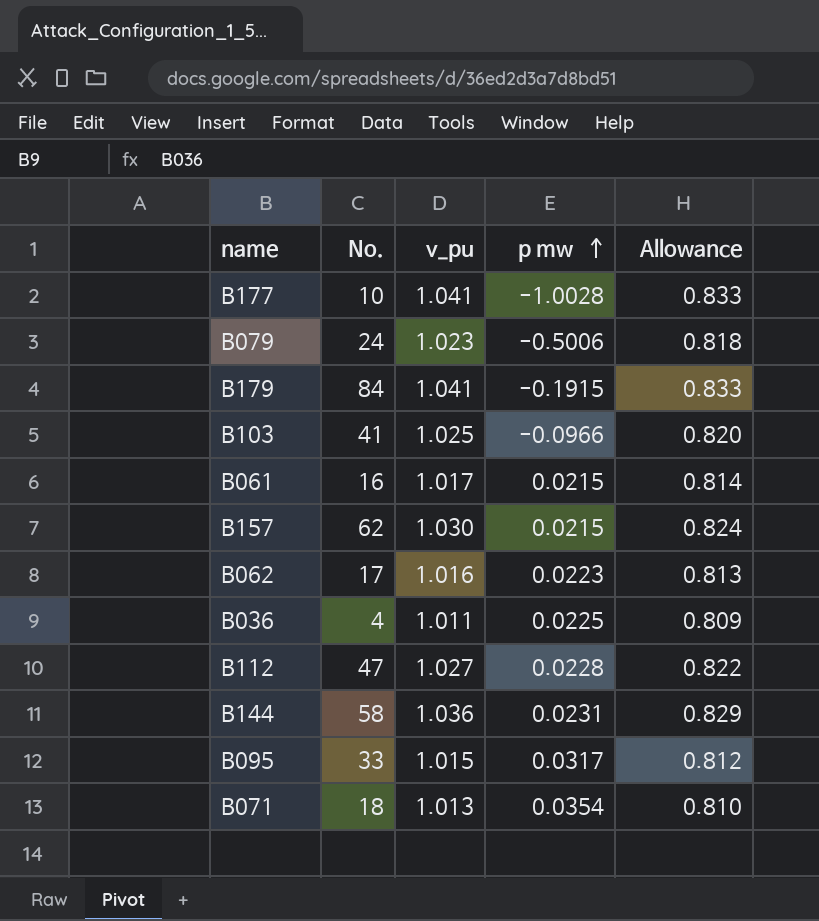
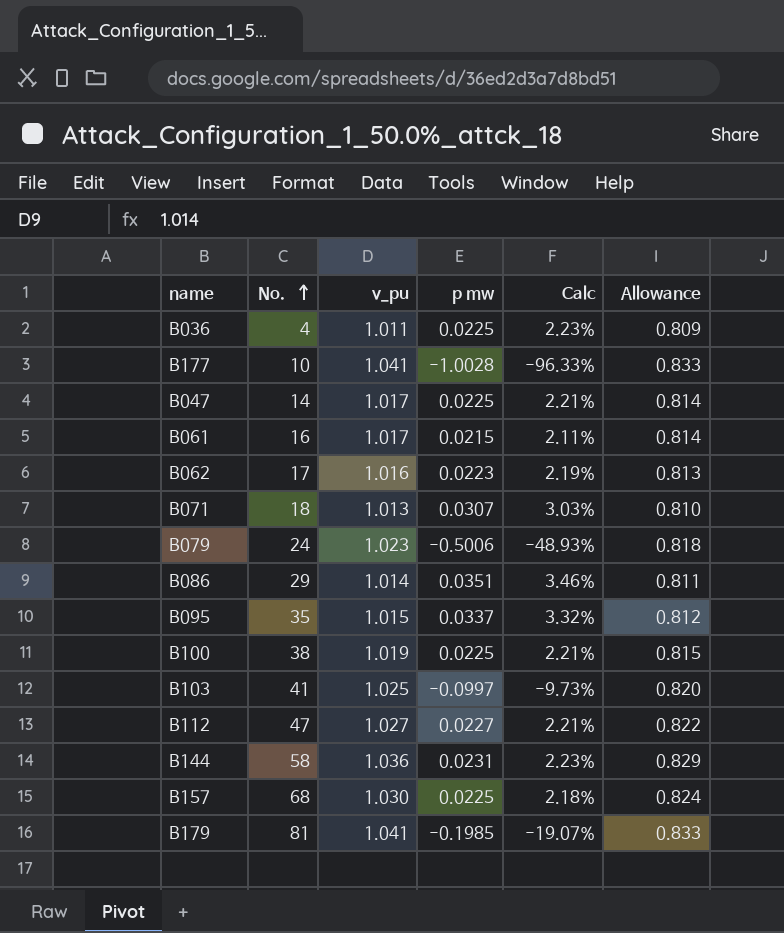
row order: p mw ascending -> No. ascending
column Calc | formula: none -> [p mw] / [v_pu]
row B047: none -> 14 | 1.017 | 0.0225 | 2.21% | 0.814
B071 | p mw: 0.0354 -> 0.0307
row B086: none -> 29 | 1.014 | 0.0351 | 3.46% | 0.811
B095 | No.: 33 -> 35
B095 | p mw: 0.0317 -> 0.0337
row B100: none -> 38 | 1.019 | 0.0225 | 2.21% | 0.815
B103 | p mw: -0.0966 -> -0.0997
B112 | p mw: 0.0228 -> 0.0227
B157 | No.: 62 -> 68
B157 | p mw: 0.0215 -> 0.0225
B179 | No.: 84 -> 81
B179 | p mw: -0.1915 -> -0.1985

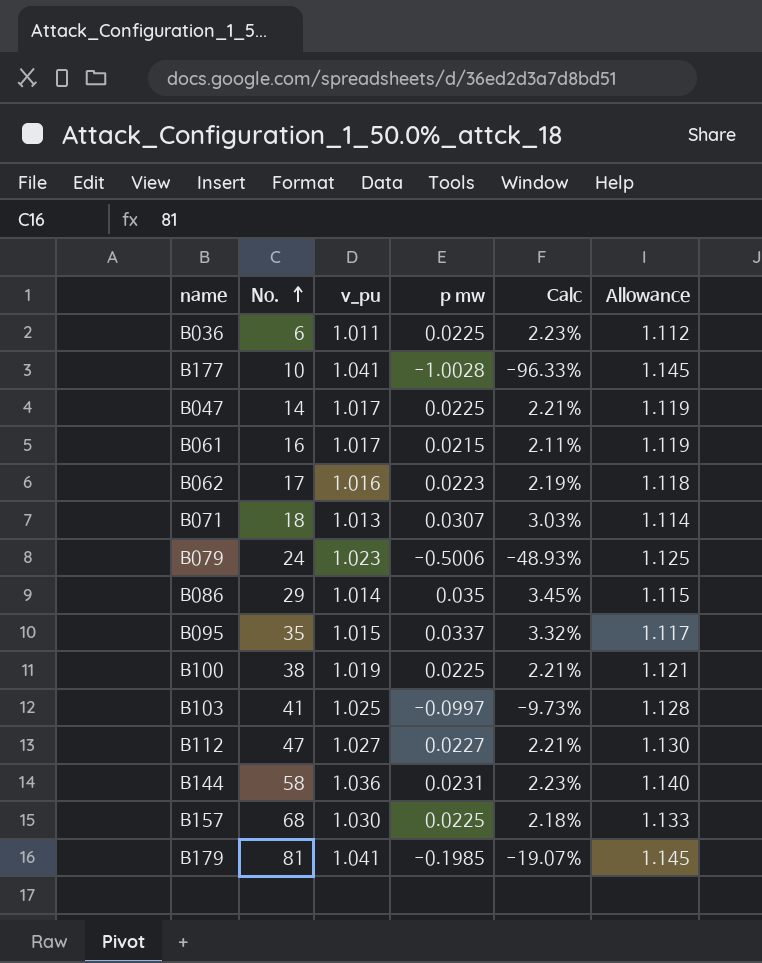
column Allowance | formula: [v_pu] * 0.8 -> [v_pu] * 1.1
B036 | No.: 4 -> 6
B086 | p mw: 0.0351 -> 0.035
B086 | Calc: 3.46% -> 3.45%

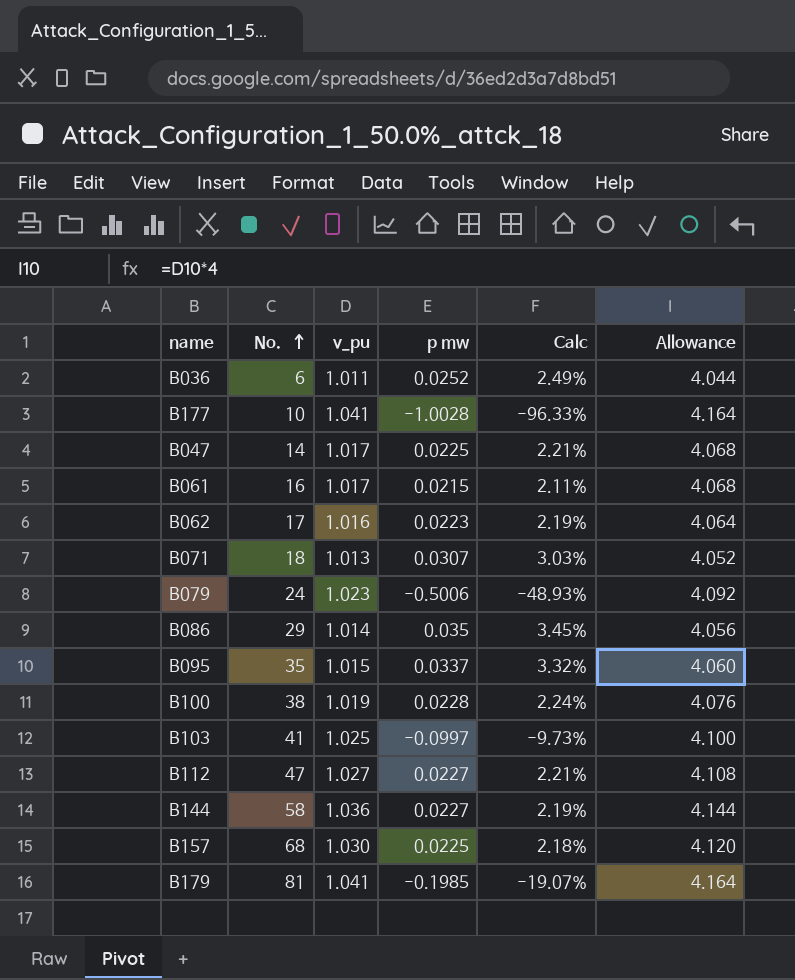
column Allowance | formula: [v_pu] * 1.1 -> [v_pu] * 4
B036 | p mw: 0.0225 -> 0.0252
B036 | Calc: 2.23% -> 2.49%
B100 | p mw: 0.0225 -> 0.0228
B100 | Calc: 2.21% -> 2.24%
B144 | p mw: 0.0231 -> 0.0227
B144 | Calc: 2.23% -> 2.19%

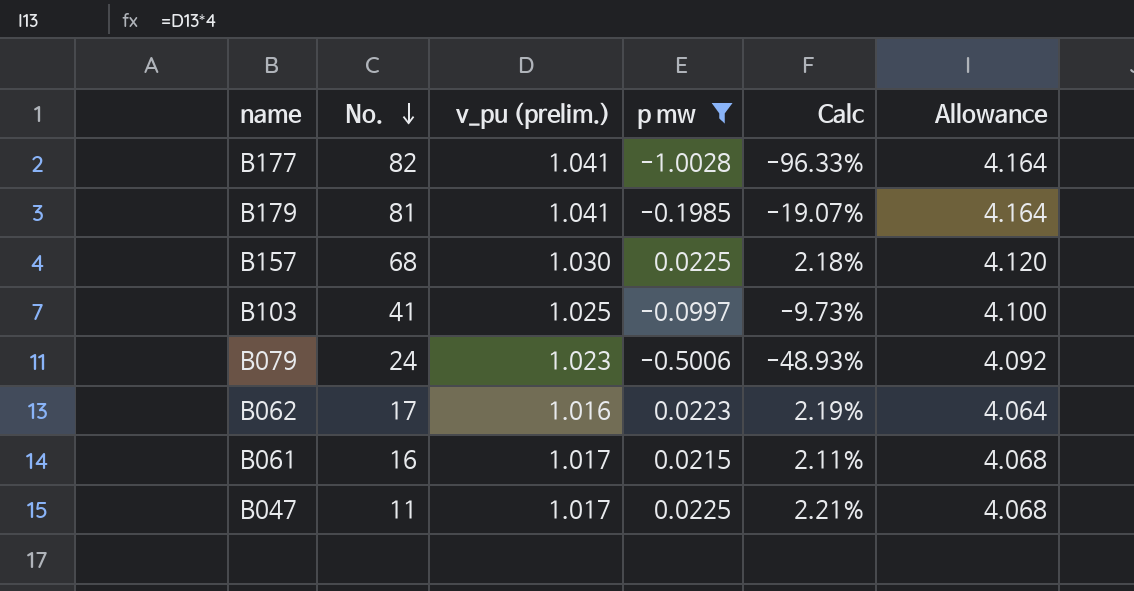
filter: none -> p mw <= 0.0225
row order: No. ascending -> No. descending
column name: v_pu -> v_pu (prelim.)
B177 | No.: 10 -> 82
B047 | No.: 14 -> 11

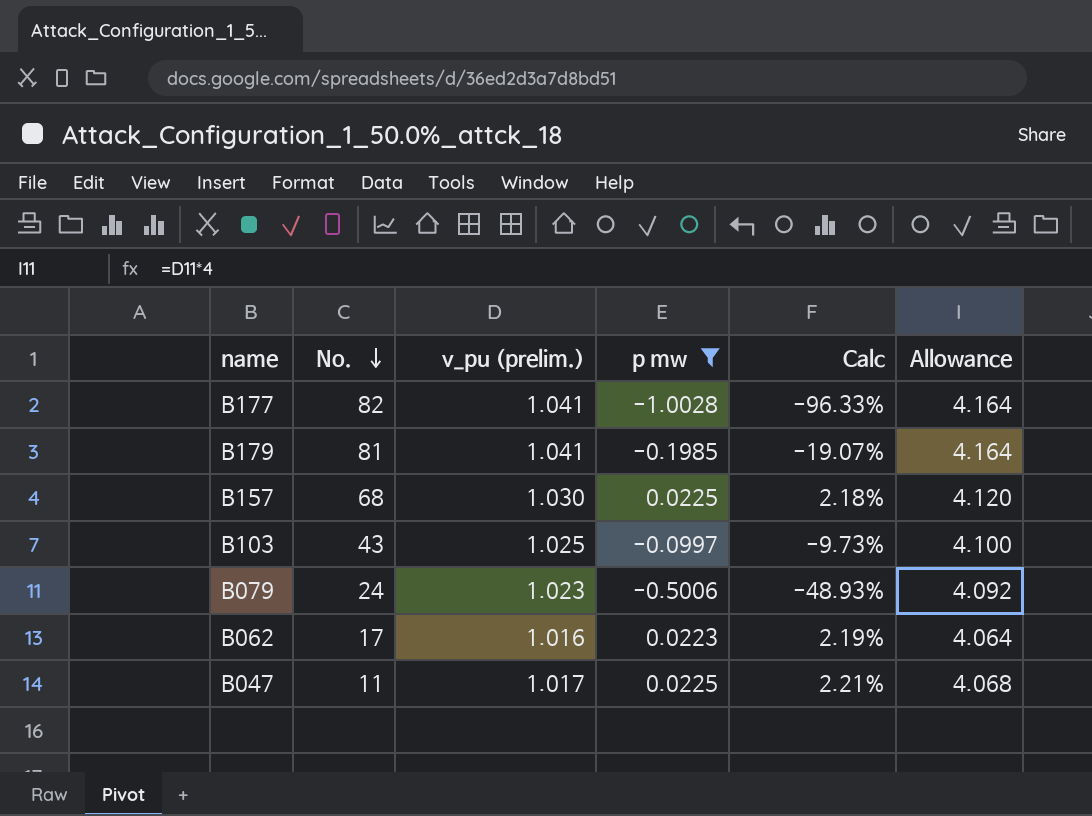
row B061: 16 | 1.017 | 0.0215 | 2.11% | 4.068 -> none
B103 | No.: 41 -> 43

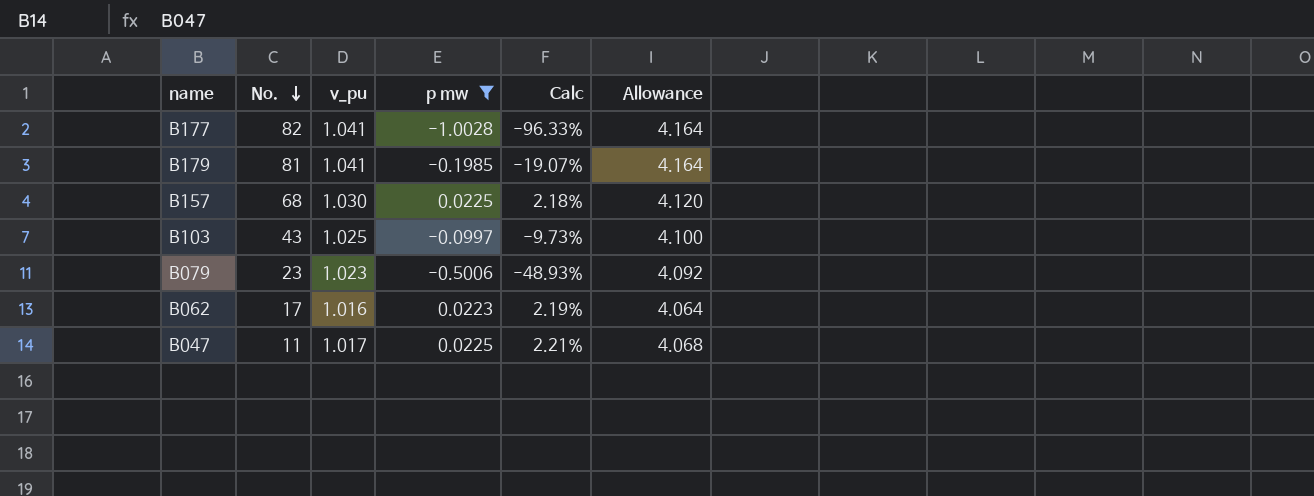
column name: v_pu (prelim.) -> v_pu
B079 | No.: 24 -> 23

